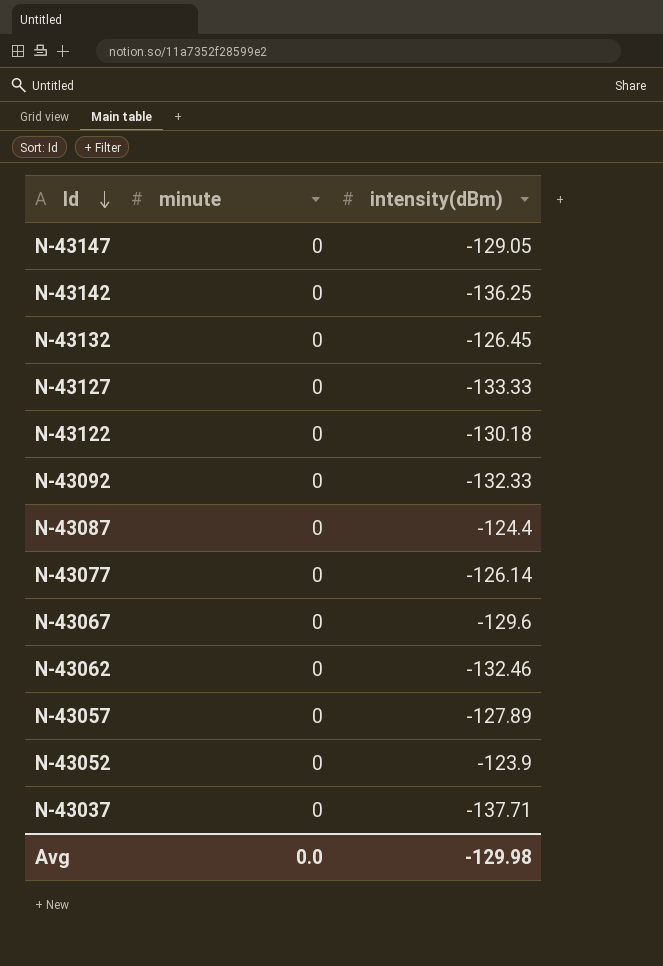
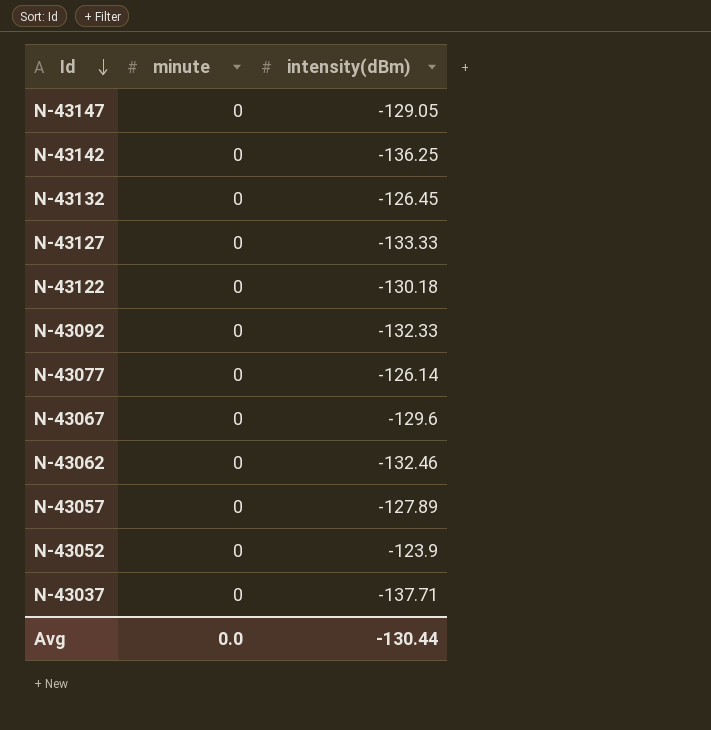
row N-43087: 0 | -124.4 -> none
Avg | intensity(dBm): -129.98 -> -130.44

